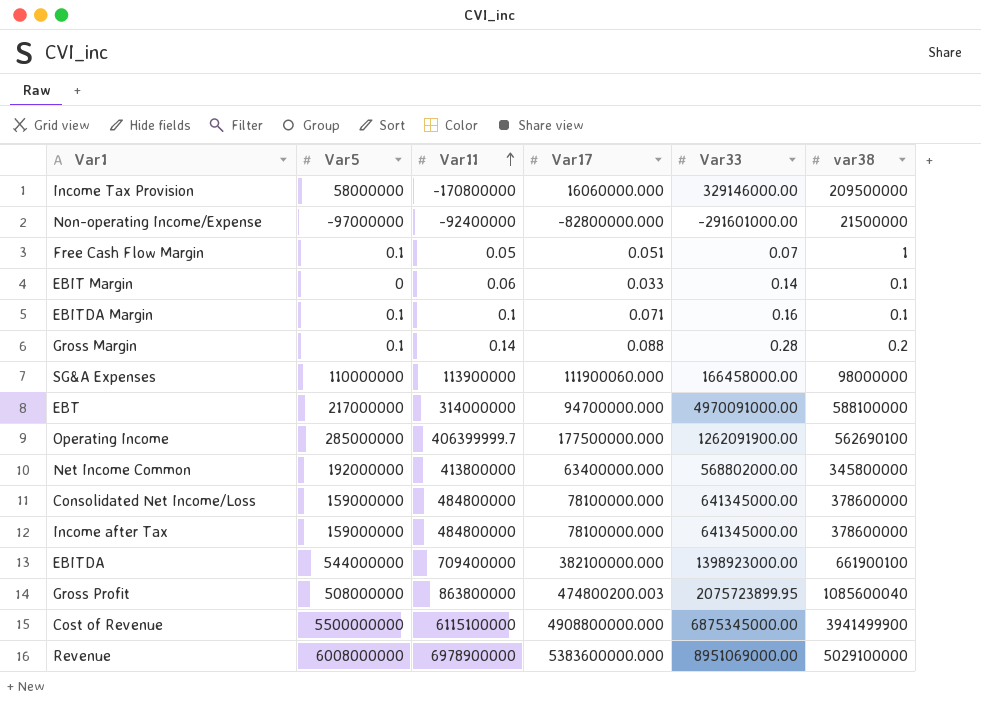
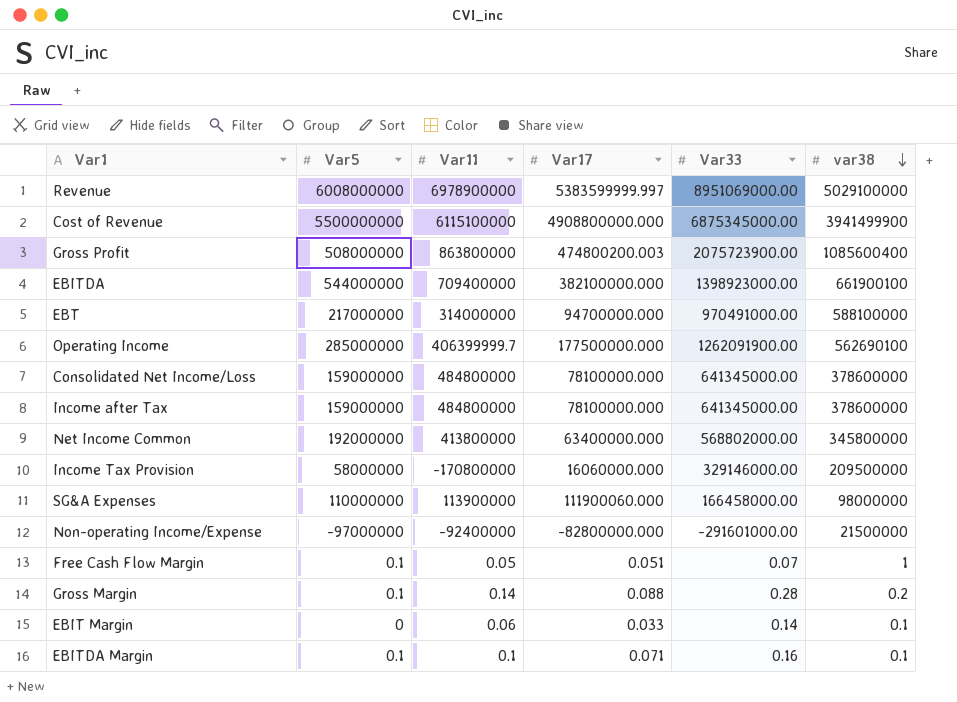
row order: Var11 ascending -> var38 descending
Revenue | Var17: 5383600000.000 -> 5383599999.997
Gross Profit | Var33: 2075723899.95 -> 2075723900.00
Gross Profit | var38: 1085600040 -> 1085600400
EBT | Var33: 4970091000.00 -> 970491000.00

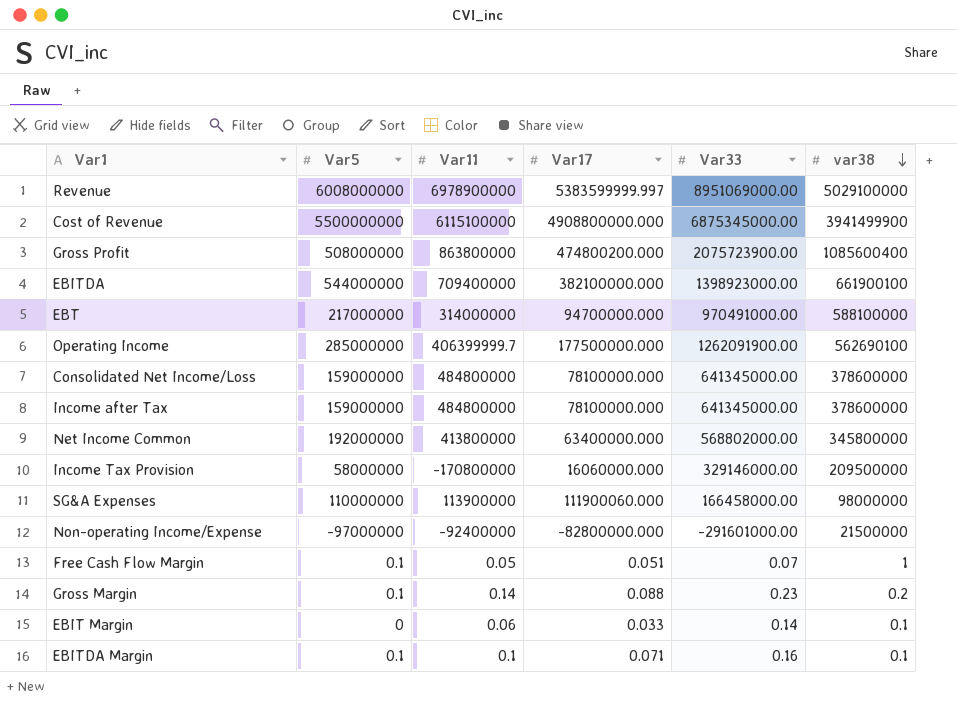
Gross Profit | Var17: 474800200.003 -> 474800200.000
Gross Margin | Var33: 0.28 -> 0.23

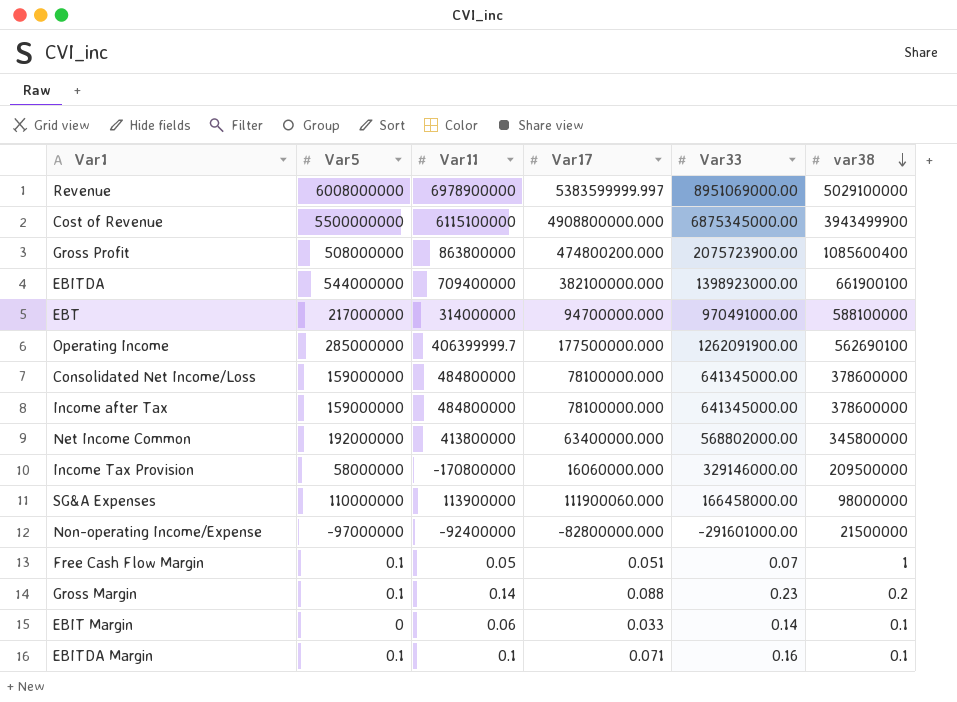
Cost of Revenue | var38: 3941499900 -> 3943499900

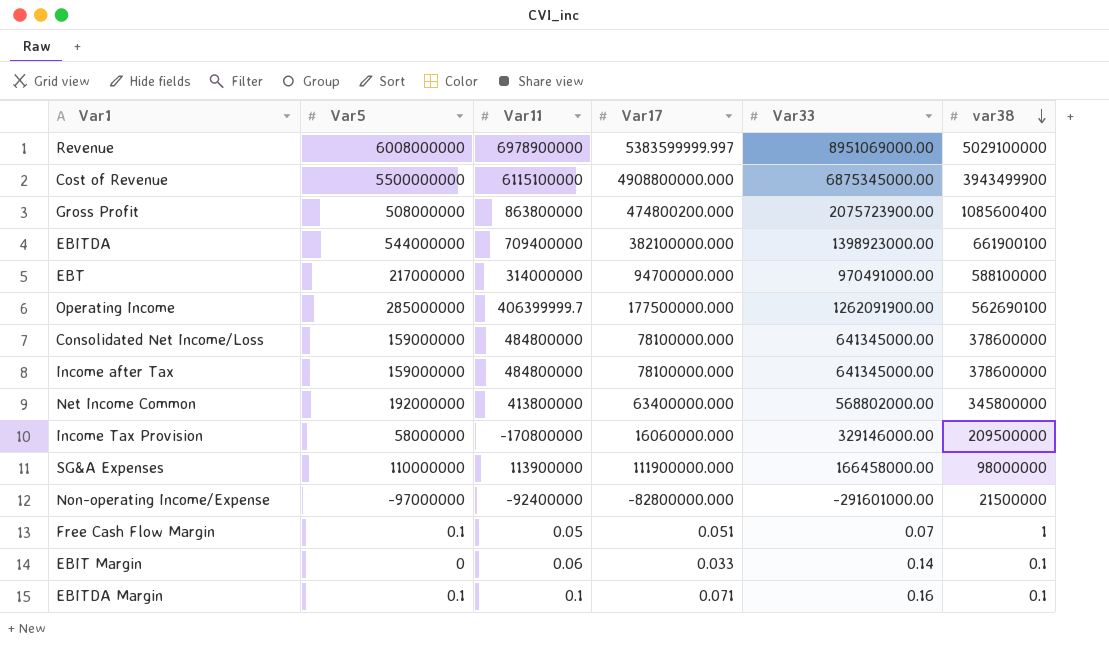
row Gross Margin: 0.1 | 0.14 | 0.088 | 0.23 | 0.2 -> none
SG&A Expenses | Var17: 111900060.000 -> 111900000.000

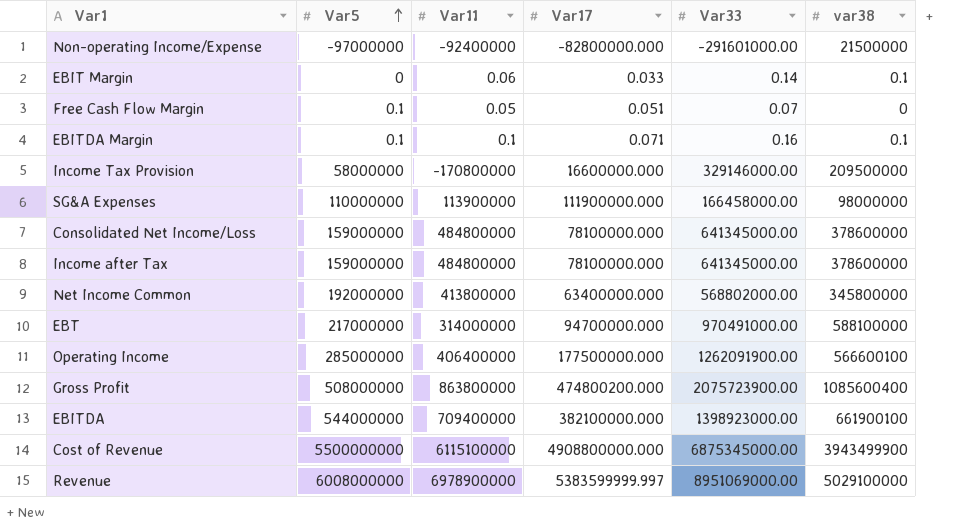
row order: var38 descending -> Var5 ascending
Free Cash Flow Margin | var38: 1 -> 0
Income Tax Provision | Var17: 16060000.000 -> 16600000.000
Operating Income | Var11: 406399999.7 -> 406400000
Operating Income | var38: 562690100 -> 566600100

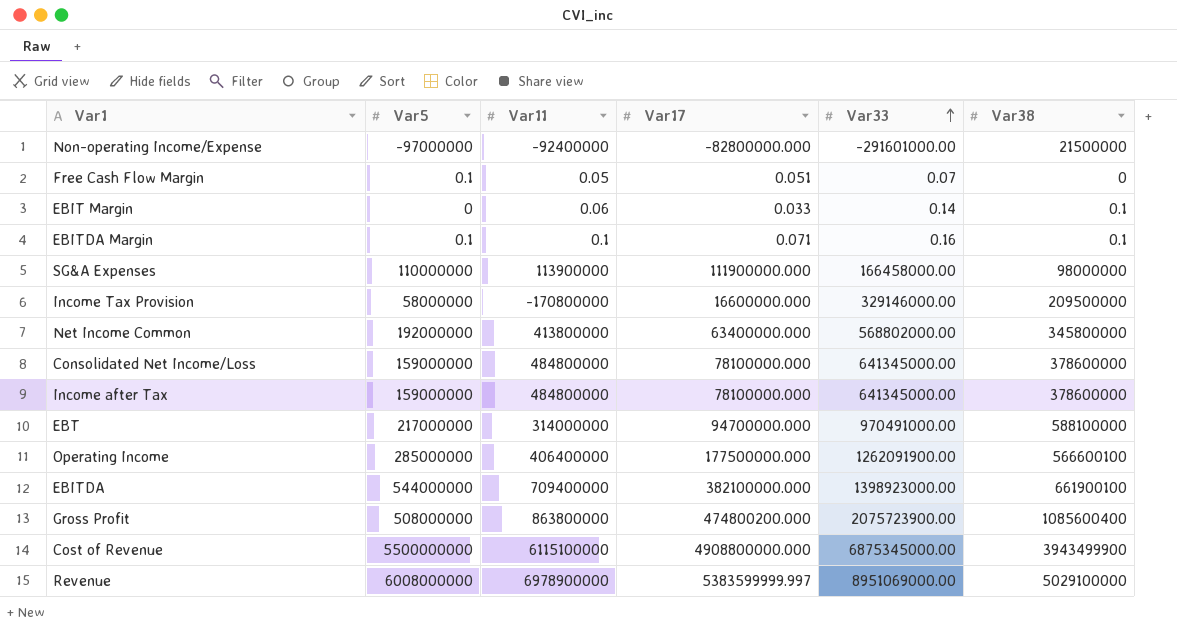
row order: Var5 ascending -> Var33 ascending
column name: var38 -> Var38

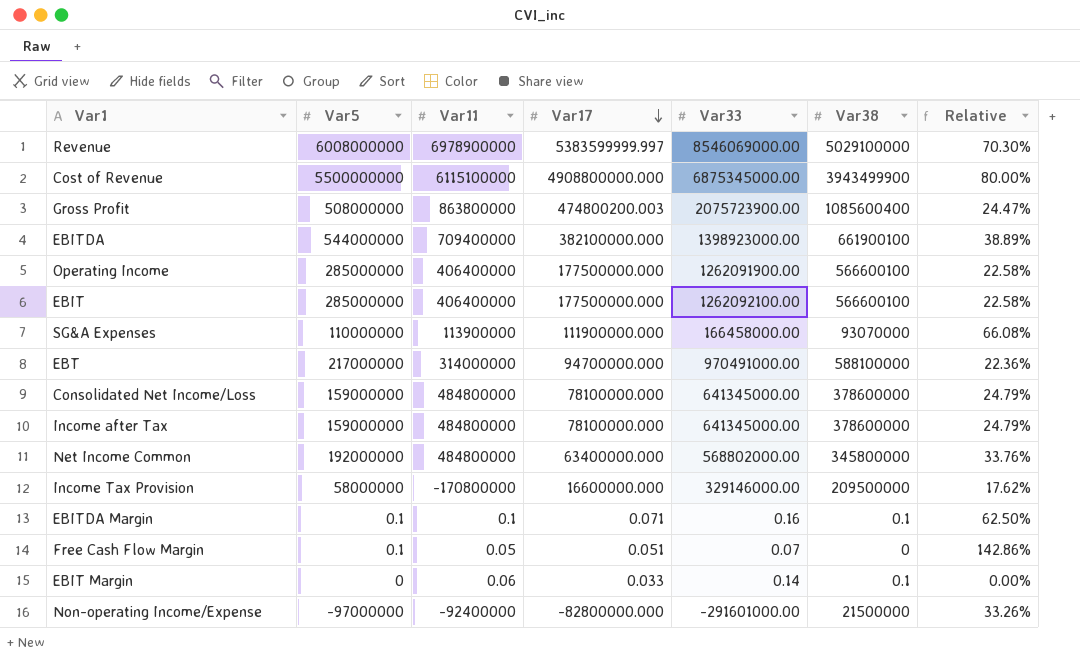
row order: Var33 ascending -> Var17 descending
column Relative | formula: none -> [Var5] / [Var33]
Revenue | Var33: 8951069000.00 -> 8546069000.00
Gross Profit | Var17: 474800200.000 -> 474800200.003
row EBIT: none -> 285000000 | 406400000 | 177500000.000 | 1262092100.00 | 566600100 | 22.58%
SG&A Expenses | Var38: 98000000 -> 93070000
Net Income Common | Var11: 413800000 -> 484800000

